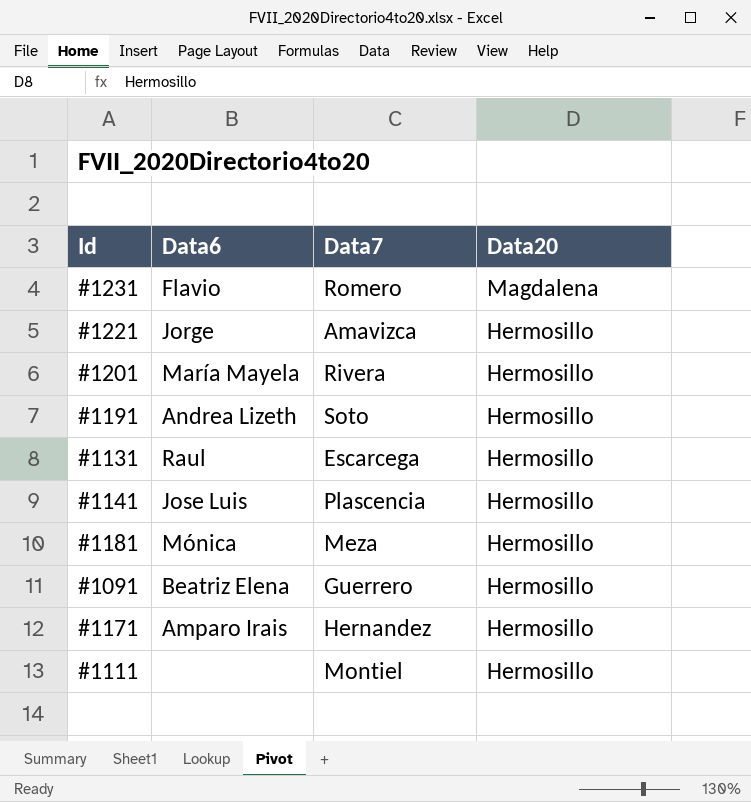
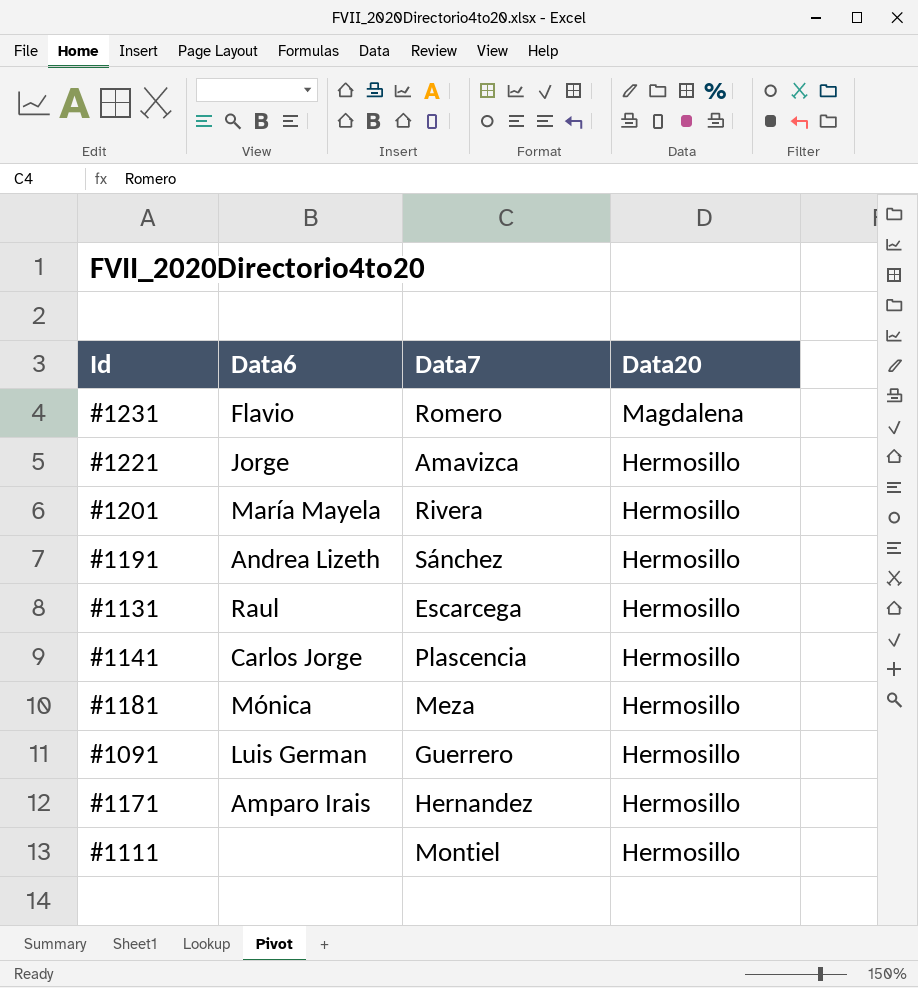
#1191 | Data7: Soto -> Sánchez
#1141 | Data6: Jose Luis -> Carlos Jorge
#1091 | Data6: Beatriz Elena -> Luis German

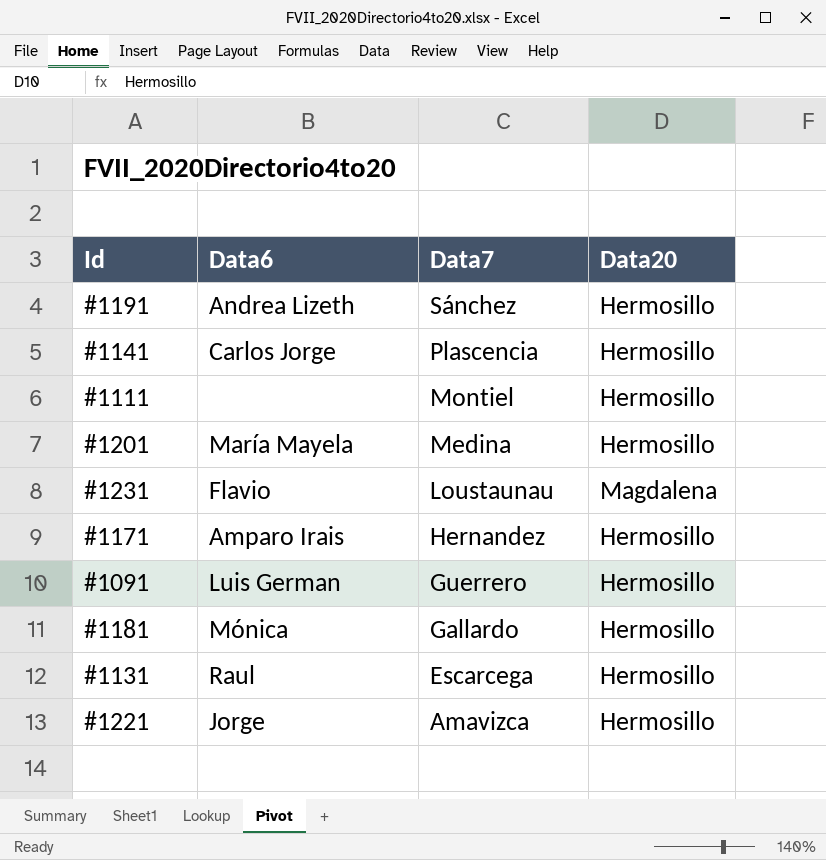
row order: Data20 descending -> Data7 descending
#1201 | Data7: Rivera -> Medina
#1231 | Data7: Romero -> Loustaunau
#1181 | Data7: Meza -> Gallardo

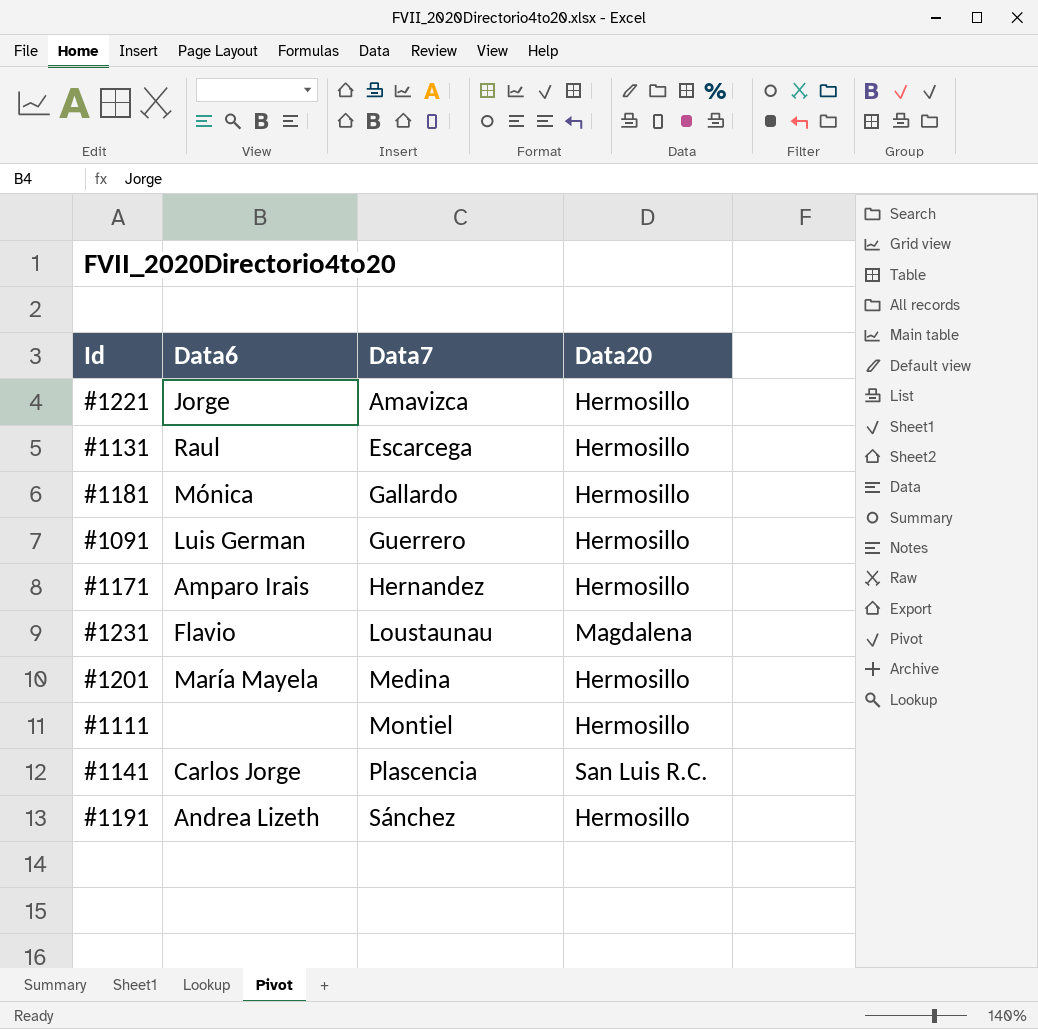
row order: Data7 descending -> Data7 ascending
#1141 | Data20: Hermosillo -> San Luis R.C.

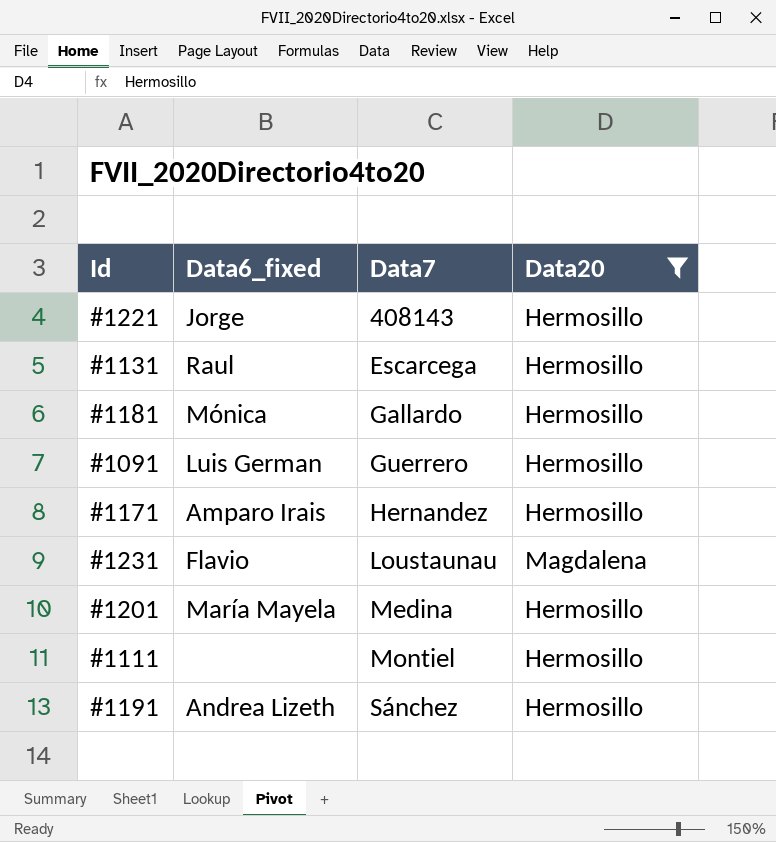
filter: none -> Data20 != San Luis R.C.
column name: Data6 -> Data6_fixed
#1221 | Data7: Amavizca -> 408143

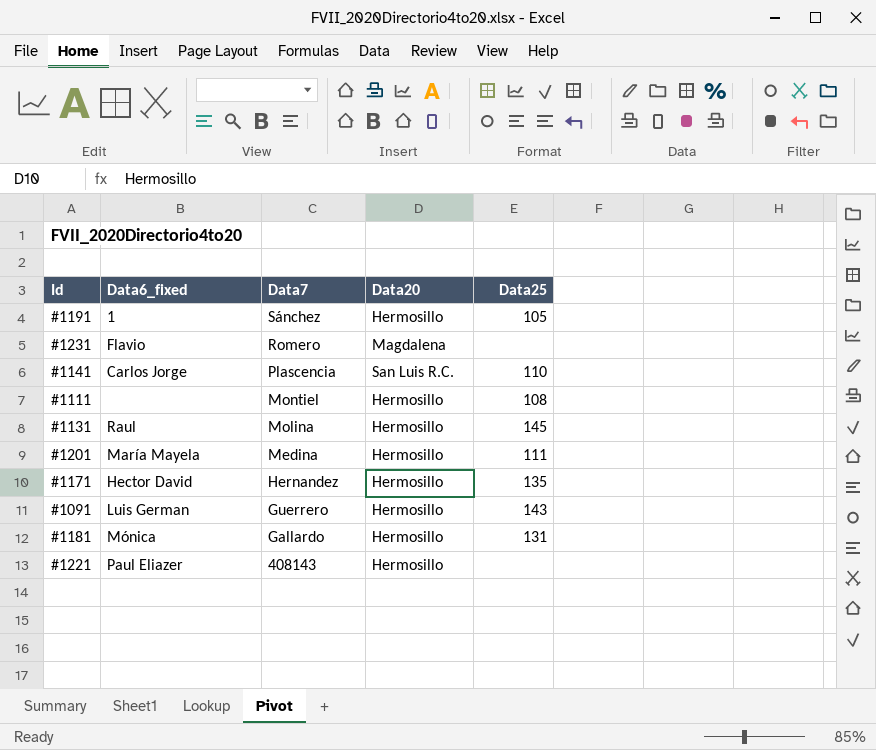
filter: Data20 != San Luis R.C. -> none
row order: Data7 ascending -> Data7 descending
column Data25 | position: none -> 5
#1191 | Data6_fixed: Andrea Lizeth -> 1
#1231 | Data7: Loustaunau -> Romero
#1131 | Data7: Escarcega -> Molina
#1171 | Data6_fixed: Amparo Irais -> Hector David
#1221 | Data6_fixed: Jorge -> Paul Eliazer

